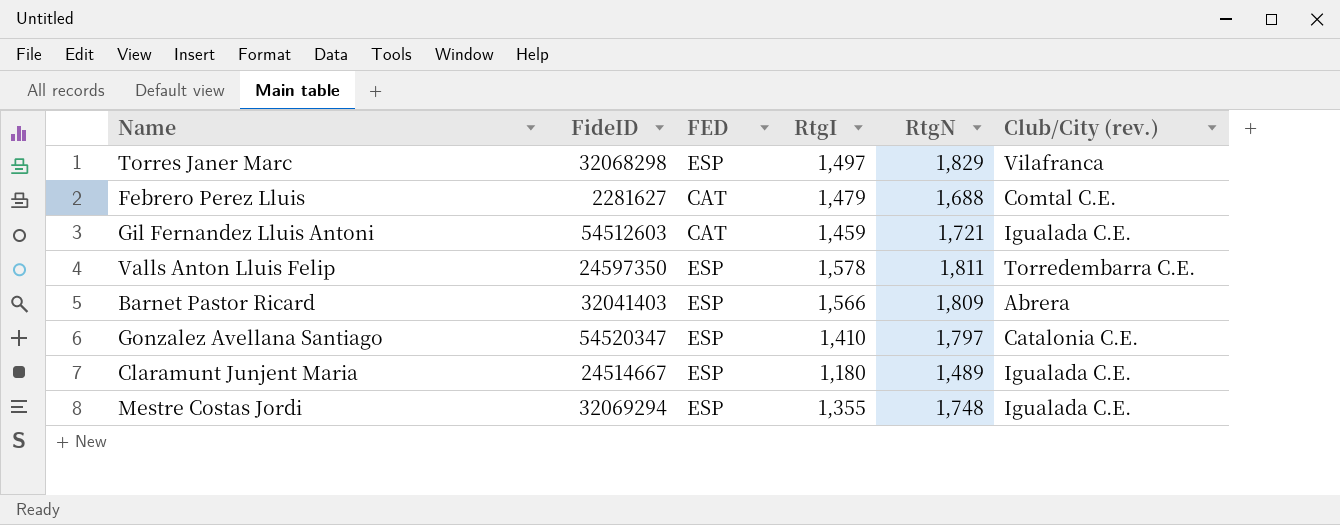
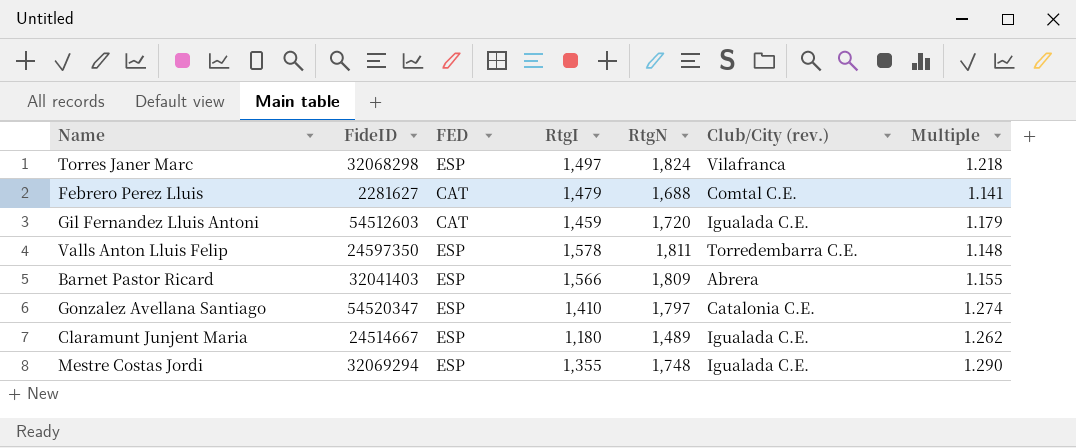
column Multiple | formula: none -> [RtgN] / [RtgI]
Torres Janer Marc | RtgN: 1,829 -> 1,824
Gil Fernandez Lluis Antoni | RtgN: 1,721 -> 1,720

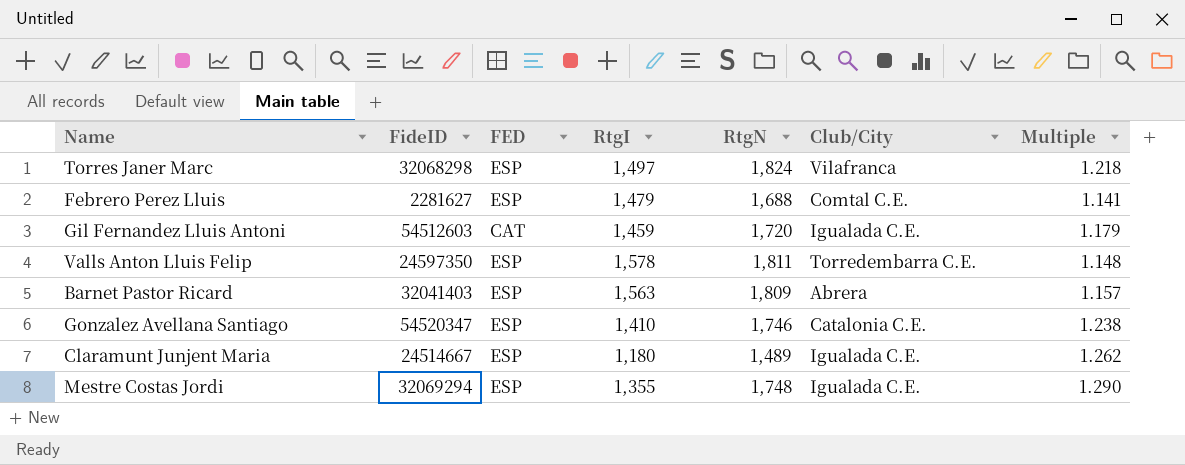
column name: Club/City (rev.) -> Club/City
Febrero Perez Lluis | FED: CAT -> ESP
Barnet Pastor Ricard | RtgI: 1,566 -> 1,563
Barnet Pastor Ricard | Multiple: 1.155 -> 1.157
Gonzalez Avellana Santiago | RtgN: 1,797 -> 1,746
Gonzalez Avellana Santiago | Multiple: 1.274 -> 1.238

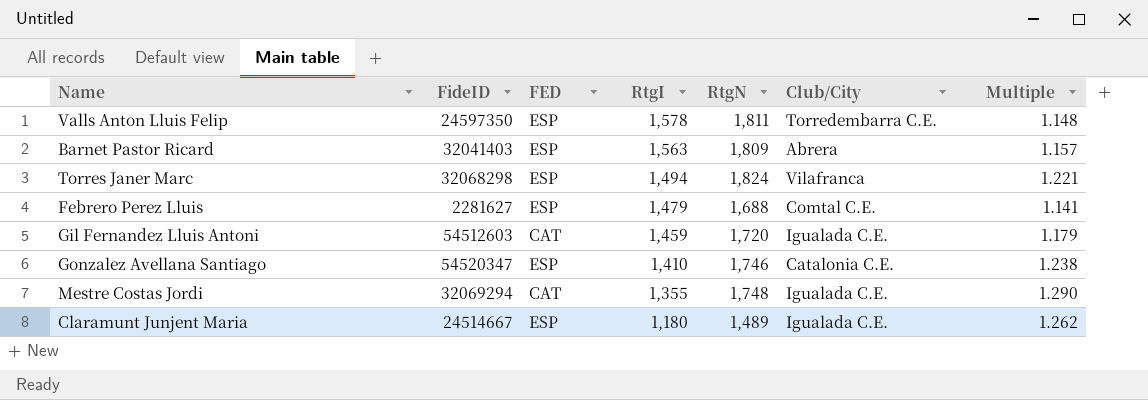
row order: none -> RtgI descending
Torres Janer Marc | RtgI: 1,497 -> 1,494
Torres Janer Marc | Multiple: 1.218 -> 1.221
Mestre Costas Jordi | FED: ESP -> CAT

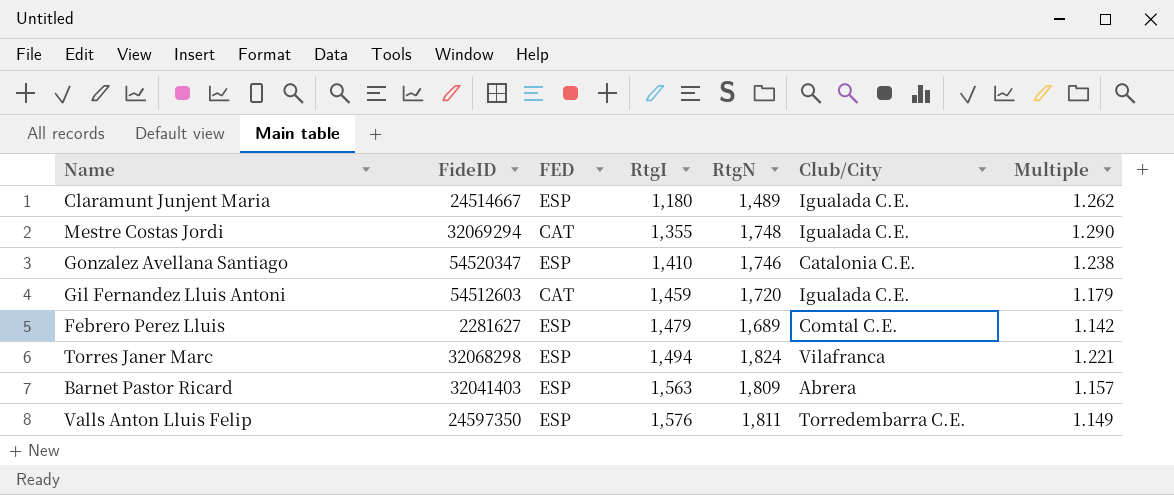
row order: RtgI descending -> RtgI ascending
Febrero Perez Lluis | RtgN: 1,688 -> 1,689
Febrero Perez Lluis | Multiple: 1.141 -> 1.142
Valls Anton Lluis Felip | RtgI: 1,578 -> 1,576
Valls Anton Lluis Felip | Multiple: 1.148 -> 1.149

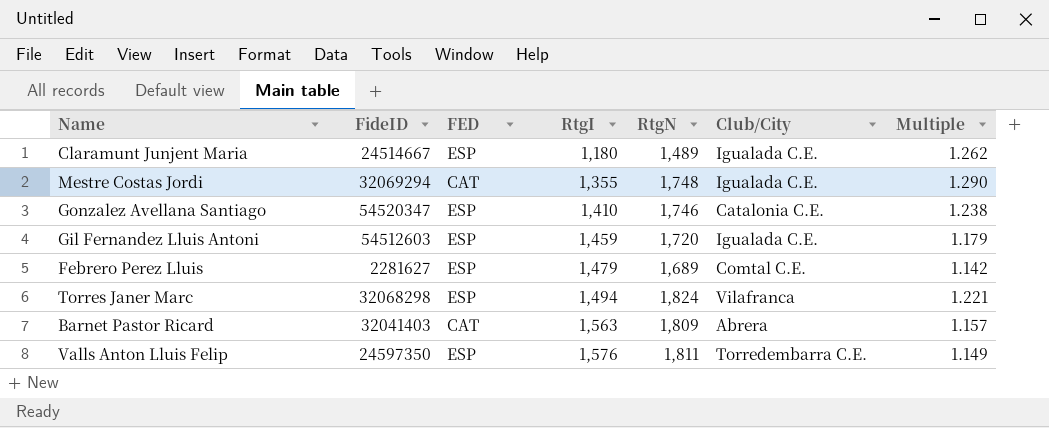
Gil Fernandez Lluis Antoni | FED: CAT -> ESP
Barnet Pastor Ricard | FED: ESP -> CAT

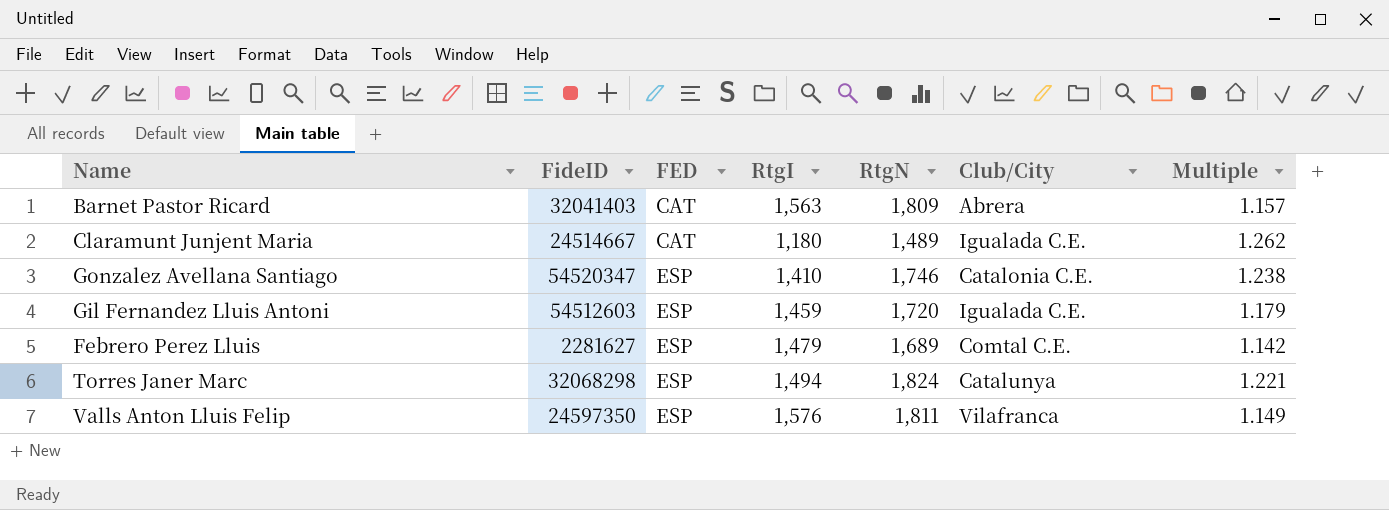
row order: RtgI ascending -> FED ascending
row Mestre Costas Jordi: 32069294 | CAT | 1,355 | 1,748 | Igualada C.E. | 1.290 -> none
Claramunt Junjent Maria | FED: ESP -> CAT
Torres Janer Marc | Club/City: Vilafranca -> Catalunya
Valls Anton Lluis Felip | Club/City: Torredembarra C.E. -> Vilafranca

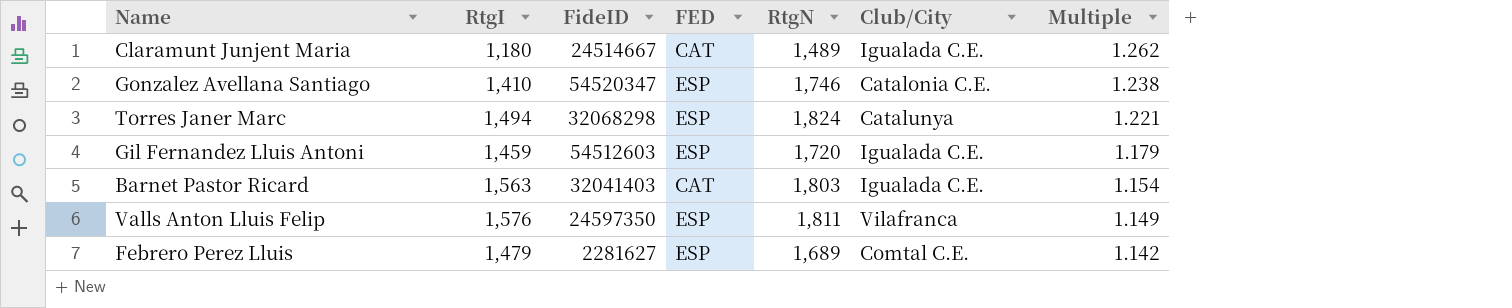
row order: FED ascending -> Multiple descending
column RtgI | position: 4 -> 2
Barnet Pastor Ricard | RtgN: 1,809 -> 1,803
Barnet Pastor Ricard | Club/City: Abrera -> Igualada C.E.
Barnet Pastor Ricard | Multiple: 1.157 -> 1.154

